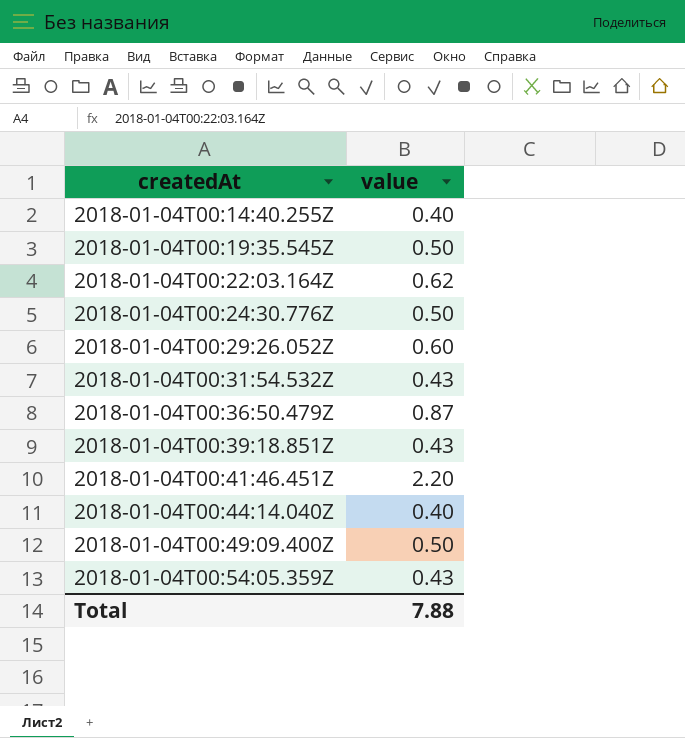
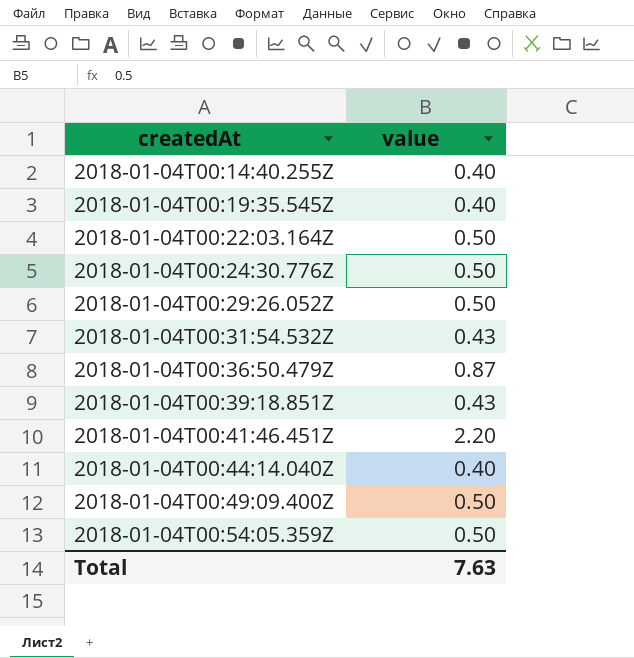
2018-01-04T00:19:35.545Z | value: 0.50 -> 0.40
2018-01-04T00:22:03.164Z | value: 0.62 -> 0.50
2018-01-04T00:29:26.052Z | value: 0.60 -> 0.50
2018-01-04T00:54:05.359Z | value: 0.43 -> 0.50
Total | value: 7.88 -> 7.63

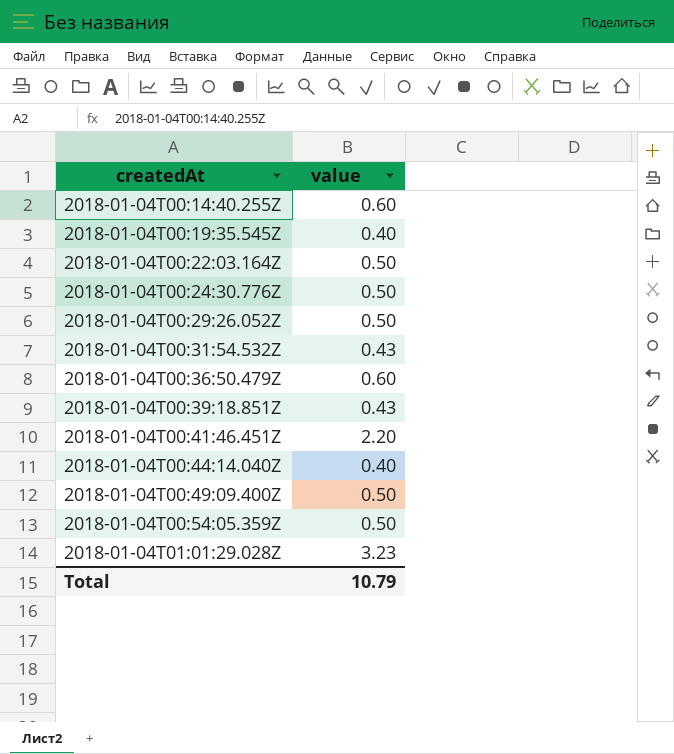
2018-01-04T00:14:40.255Z | value: 0.40 -> 0.60
2018-01-04T00:36:50.479Z | value: 0.87 -> 0.60
row 2018-01-04T01:01:29.028Z: none -> 3.23
Total | value: 7.63 -> 10.79

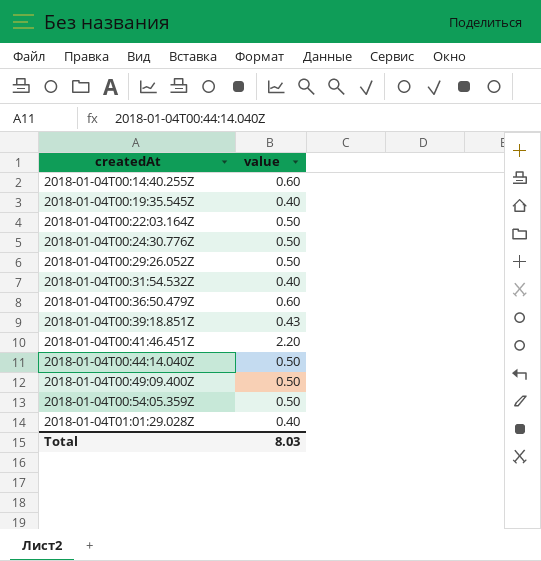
2018-01-04T00:31:54.532Z | value: 0.43 -> 0.40
2018-01-04T00:44:14.040Z | value: 0.40 -> 0.50
2018-01-04T01:01:29.028Z | value: 3.23 -> 0.40
Total | value: 10.79 -> 8.03

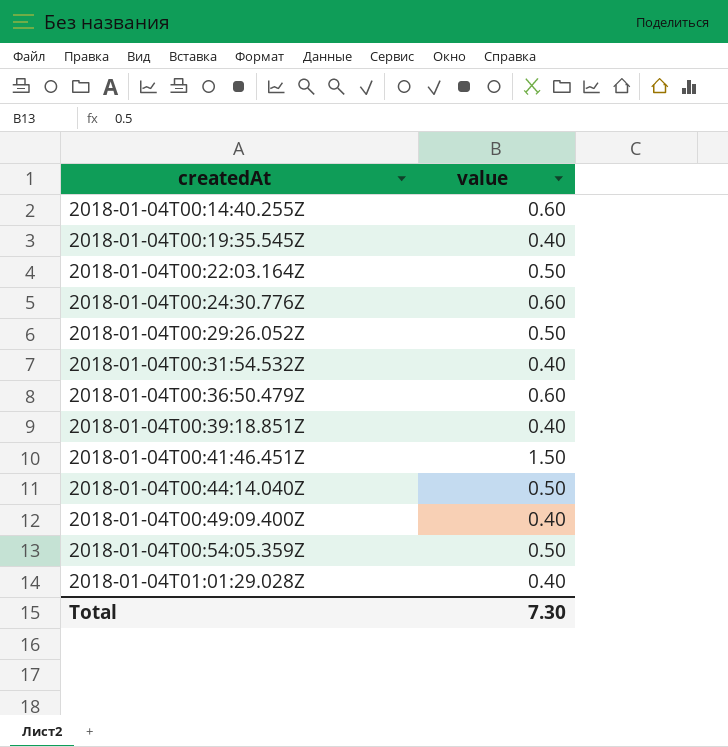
2018-01-04T00:24:30.776Z | value: 0.50 -> 0.60
2018-01-04T00:39:18.851Z | value: 0.43 -> 0.40
2018-01-04T00:41:46.451Z | value: 2.20 -> 1.50
2018-01-04T00:49:09.400Z | value: 0.50 -> 0.40
Total | value: 8.03 -> 7.30

